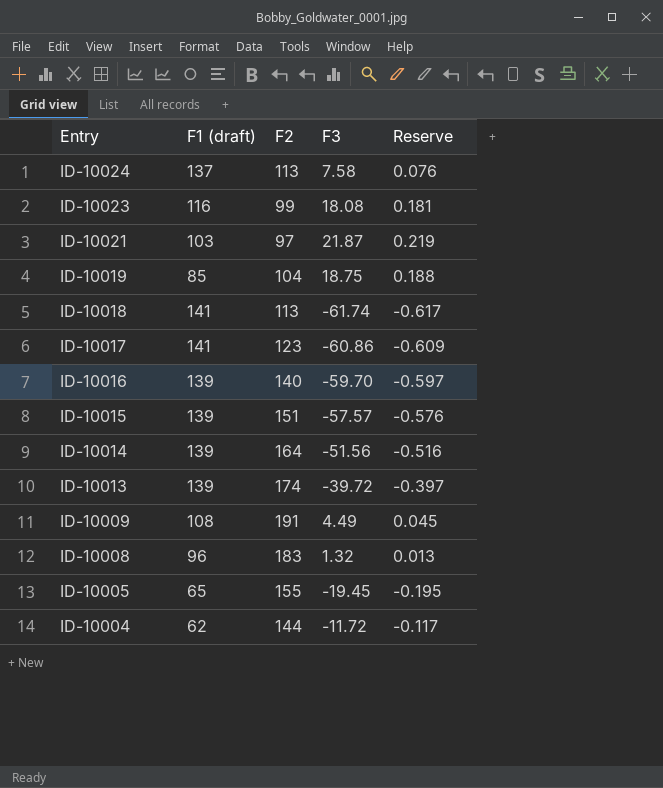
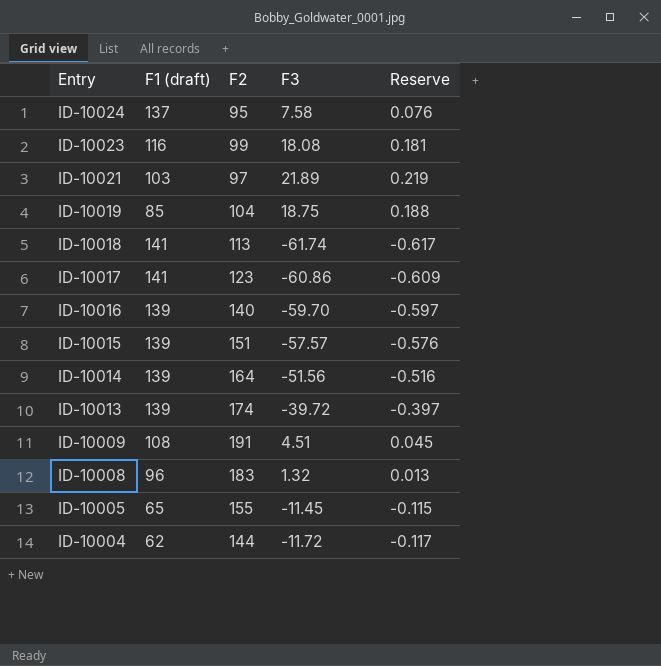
ID-10024 | F2: 113 -> 95
ID-10021 | F3: 21.87 -> 21.89
ID-10009 | F3: 4.49 -> 4.51
ID-10005 | F3: -19.45 -> -11.45
ID-10005 | Reserve: -0.195 -> -0.115

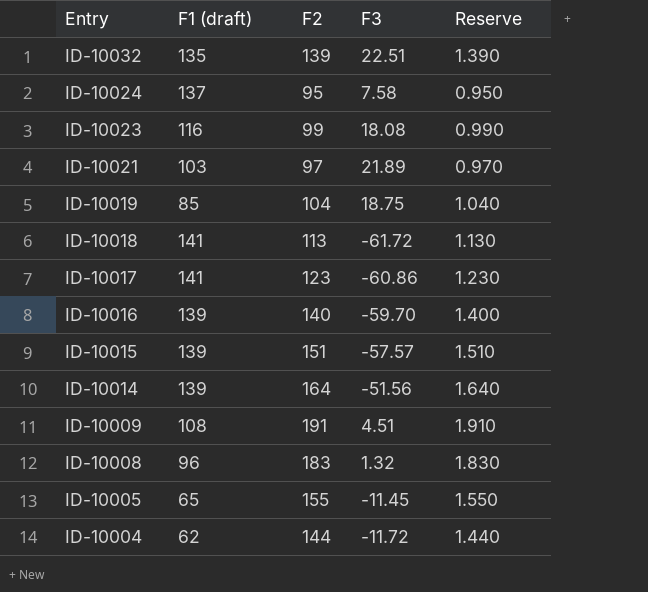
column Reserve | formula: [F3] * 0.01 -> [F2] * 0.01
row ID-10013: 139 | 174 | -39.72 | -0.397 -> none
row ID-10032: none -> 135 | 139 | 22.51 | 1.390
ID-10018 | F3: -61.74 -> -61.72

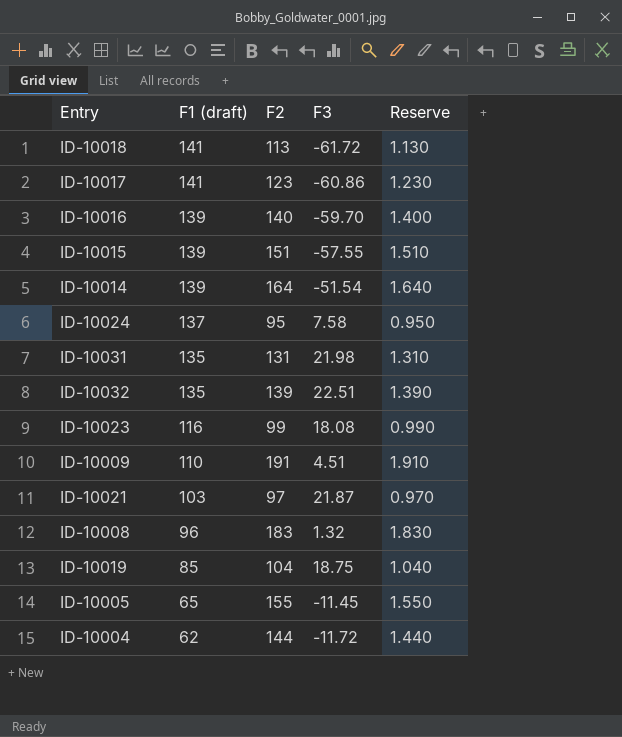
row order: Entry descending -> F1 (draft) descending
ID-10015 | F3: -57.57 -> -57.55
ID-10014 | F3: -51.56 -> -51.54
row ID-10031: none -> 135 | 131 | 21.98 | 1.310
ID-10009 | F1 (draft): 108 -> 110
ID-10021 | F3: 21.89 -> 21.87

